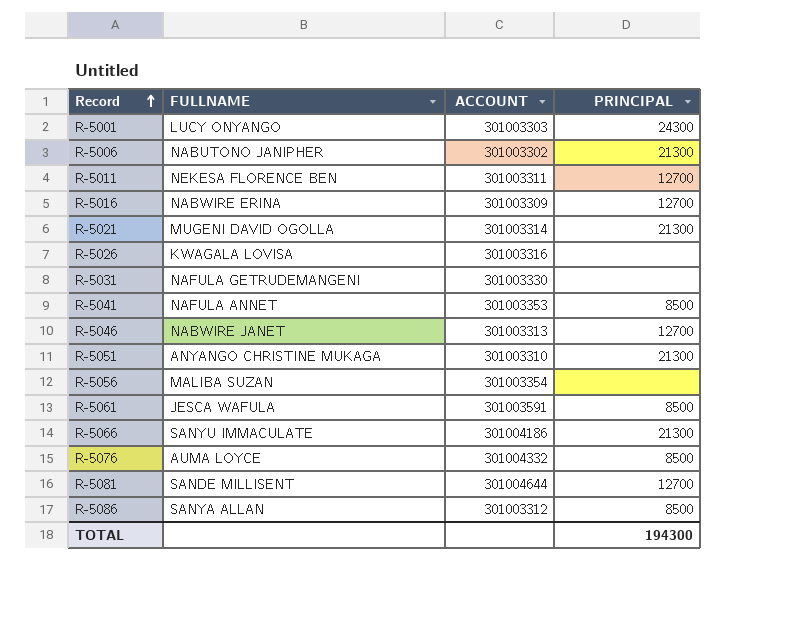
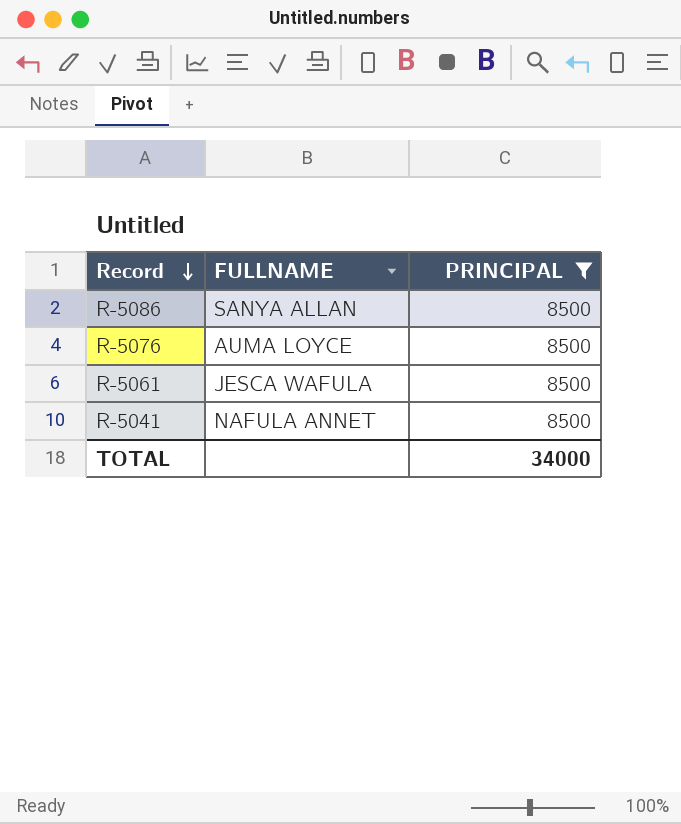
filter: none -> PRINCIPAL = 8500
row order: Record ascending -> Record descending
column ACCOUNT | position: 3 -> none
TOTAL | PRINCIPAL: 194300 -> 34000

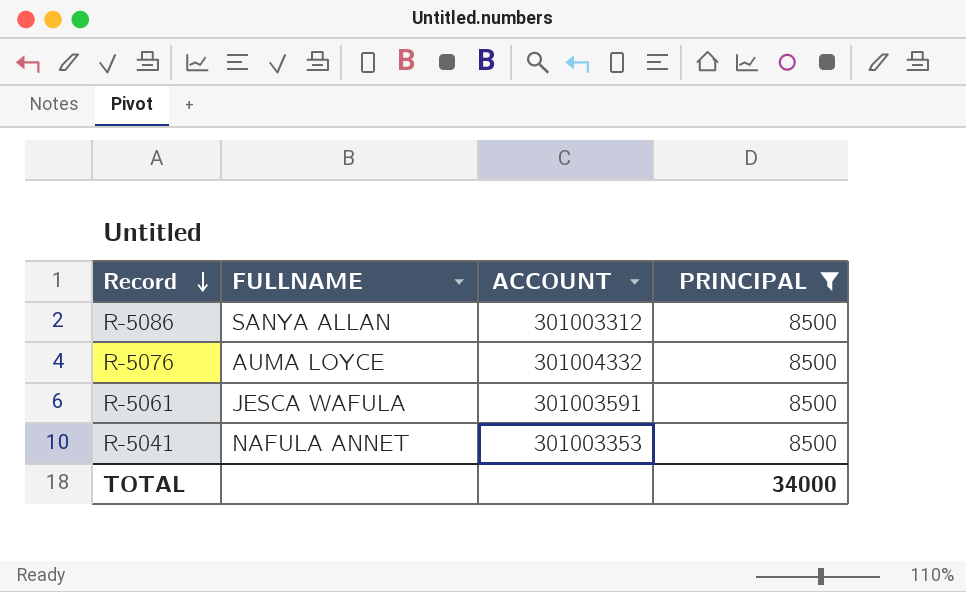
column ACCOUNT | position: none -> 3

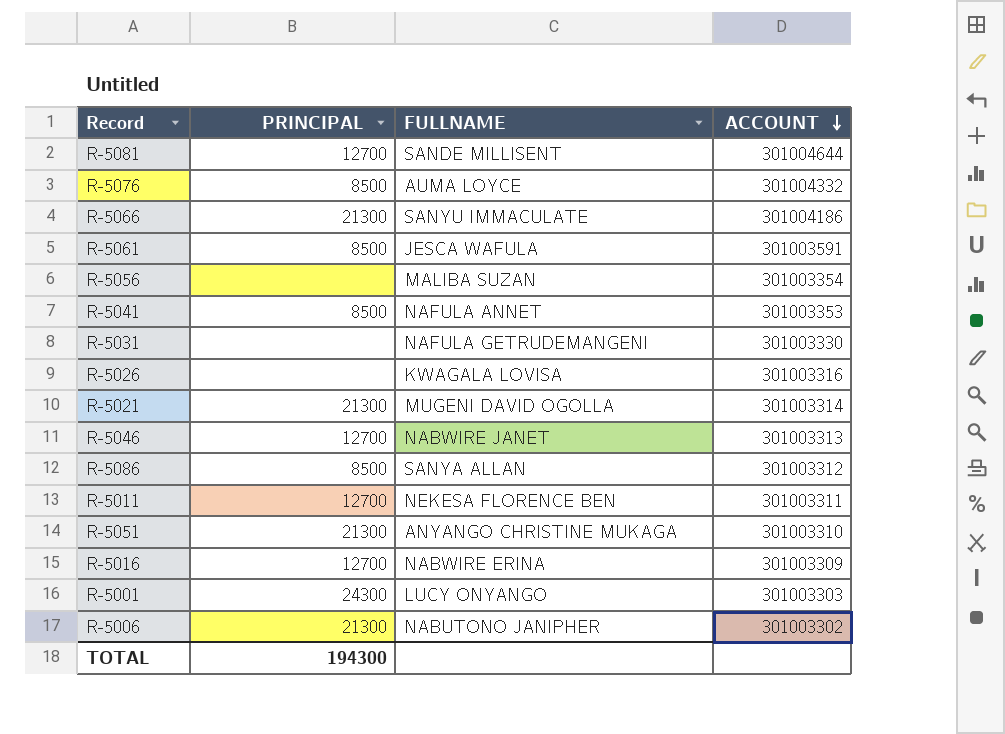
filter: PRINCIPAL = 8500 -> none
row order: Record descending -> ACCOUNT descending
column PRINCIPAL | position: 4 -> 2
TOTAL | PRINCIPAL: 34000 -> 194300

